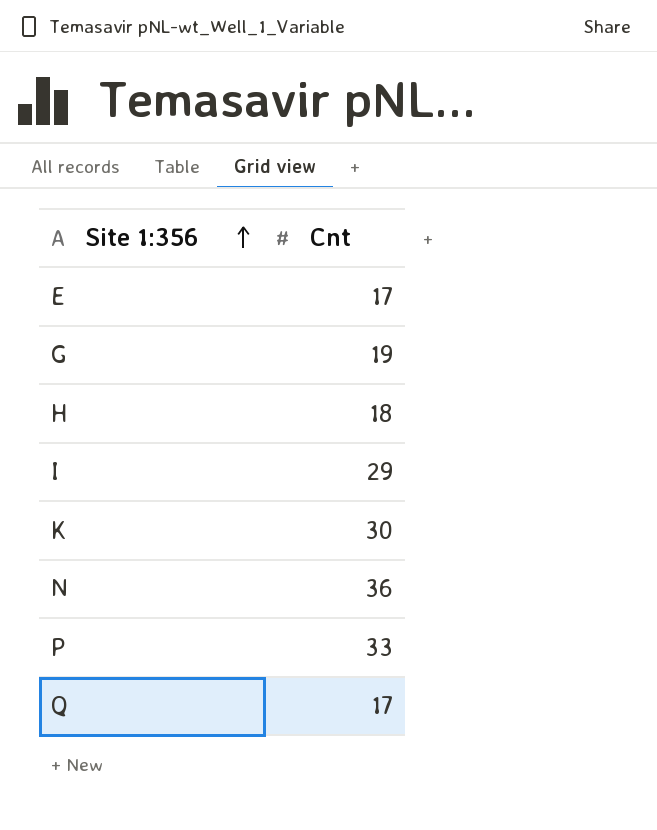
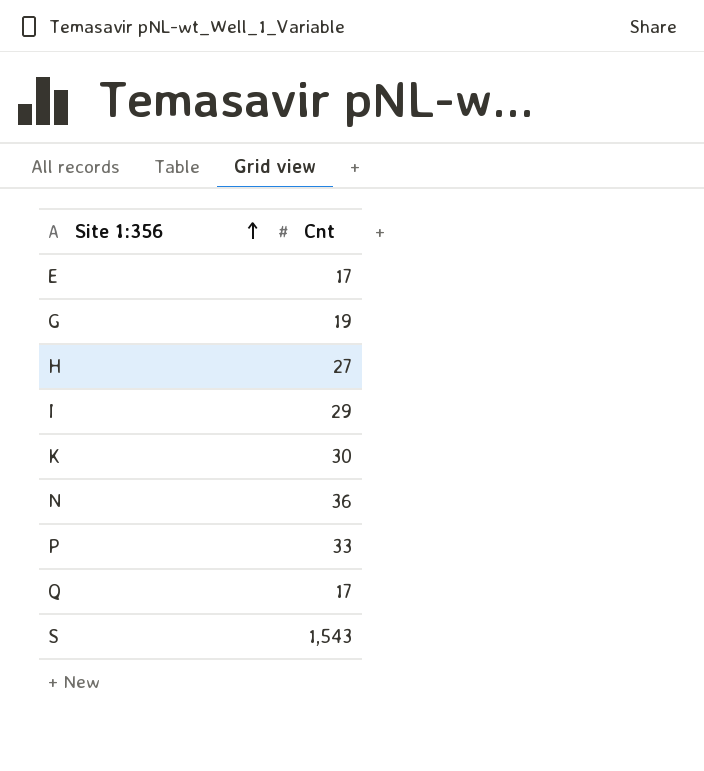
H | Cnt: 18 -> 27
row S: none -> 1,543

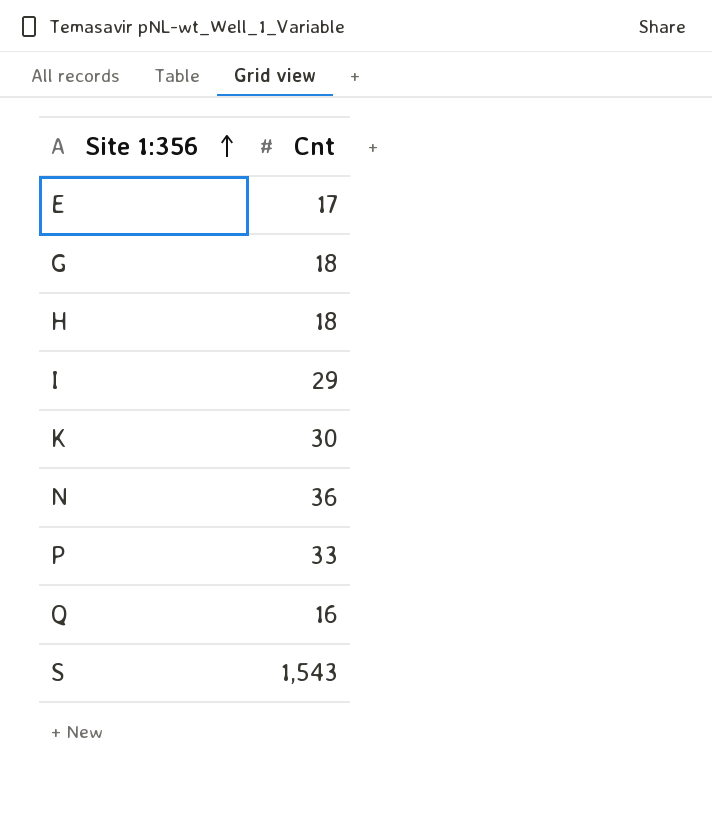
G | Cnt: 19 -> 18
H | Cnt: 27 -> 18
Q | Cnt: 17 -> 16

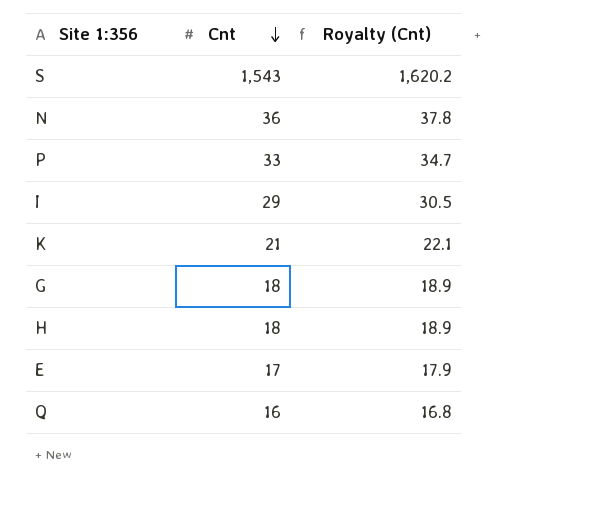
row order: Site 1:356 ascending -> Cnt descending
column Royalty (Cnt) | formula: none -> [Cnt] * 1.05
K | Cnt: 30 -> 21

